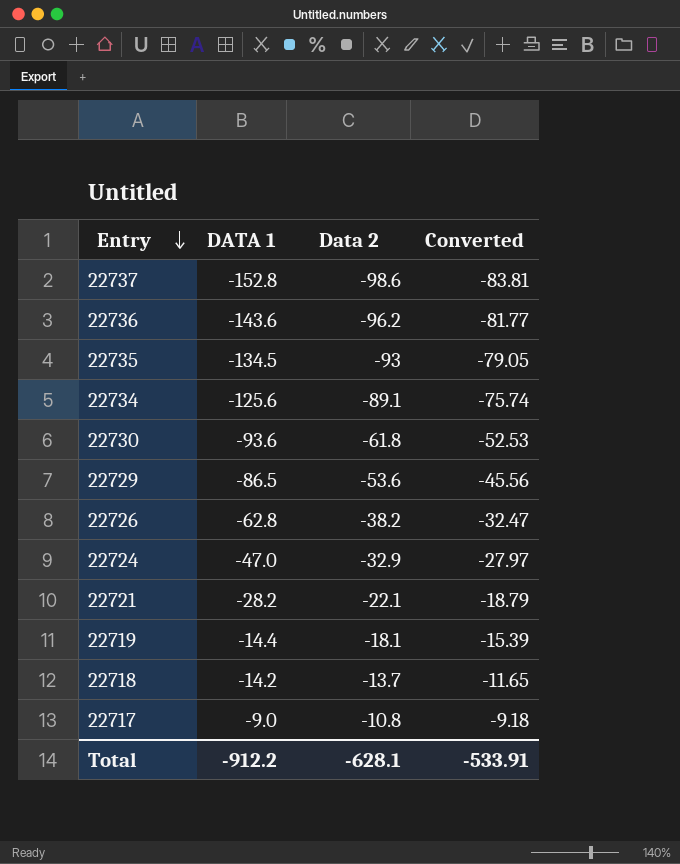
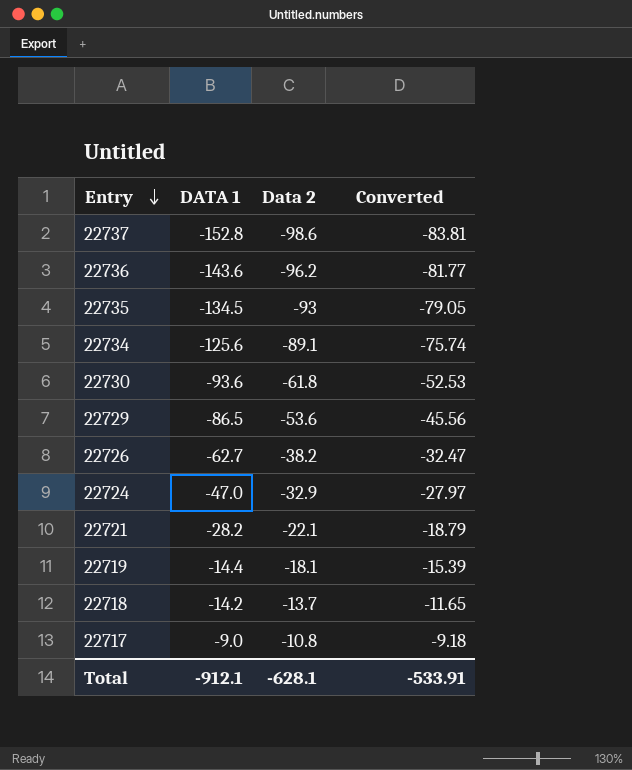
22726 | DATA 1: -62.8 -> -62.7
Total | DATA 1: -912.2 -> -912.1

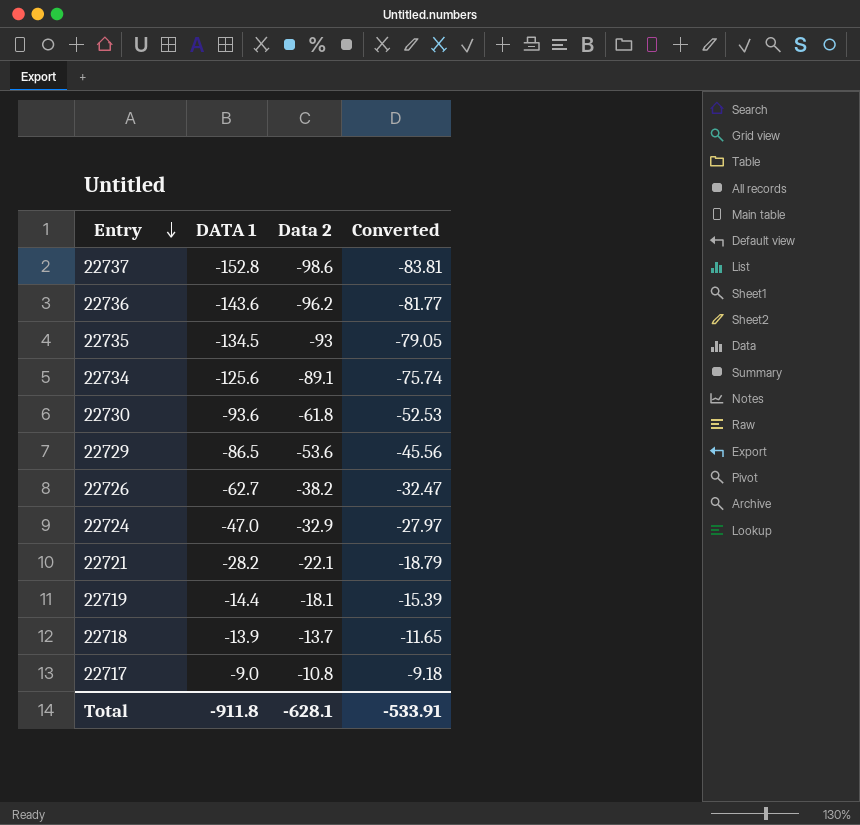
22718 | DATA 1: -14.2 -> -13.9
Total | DATA 1: -912.1 -> -911.8

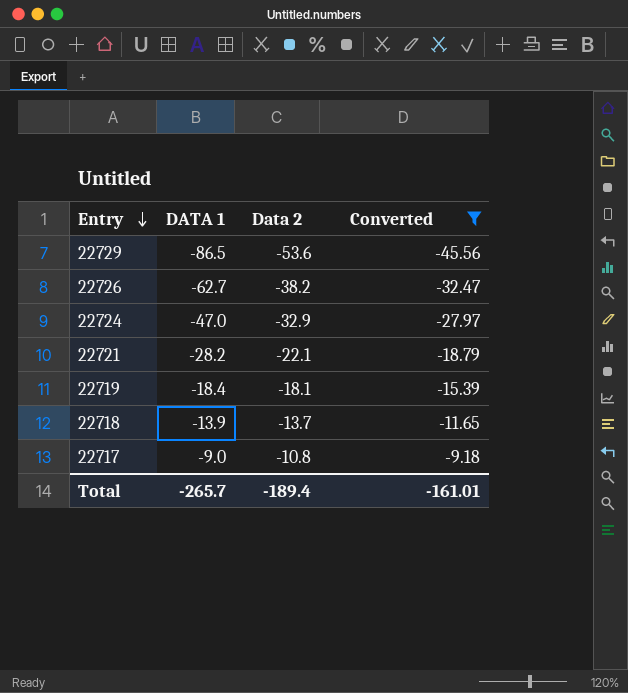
filter: none -> Converted >= -45.56
22719 | DATA 1: -14.4 -> -18.4
Total | DATA 1: -911.8 -> -265.7
Total | Data 2: -628.1 -> -189.4
Total | Converted: -533.91 -> -161.01

